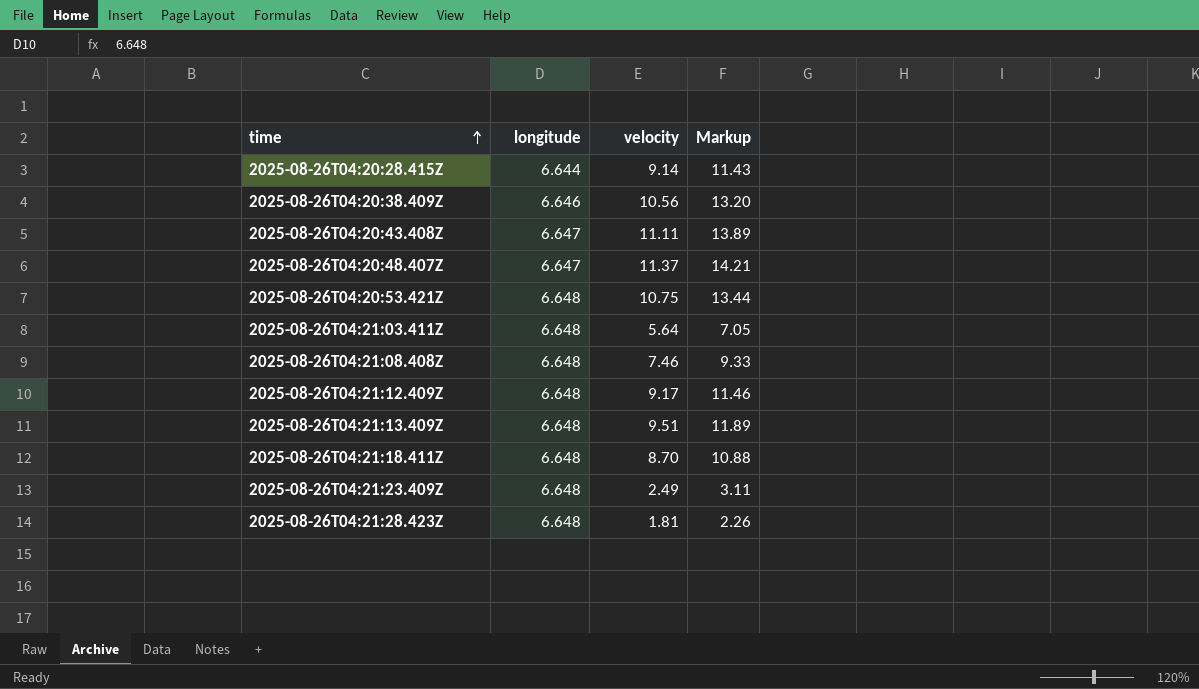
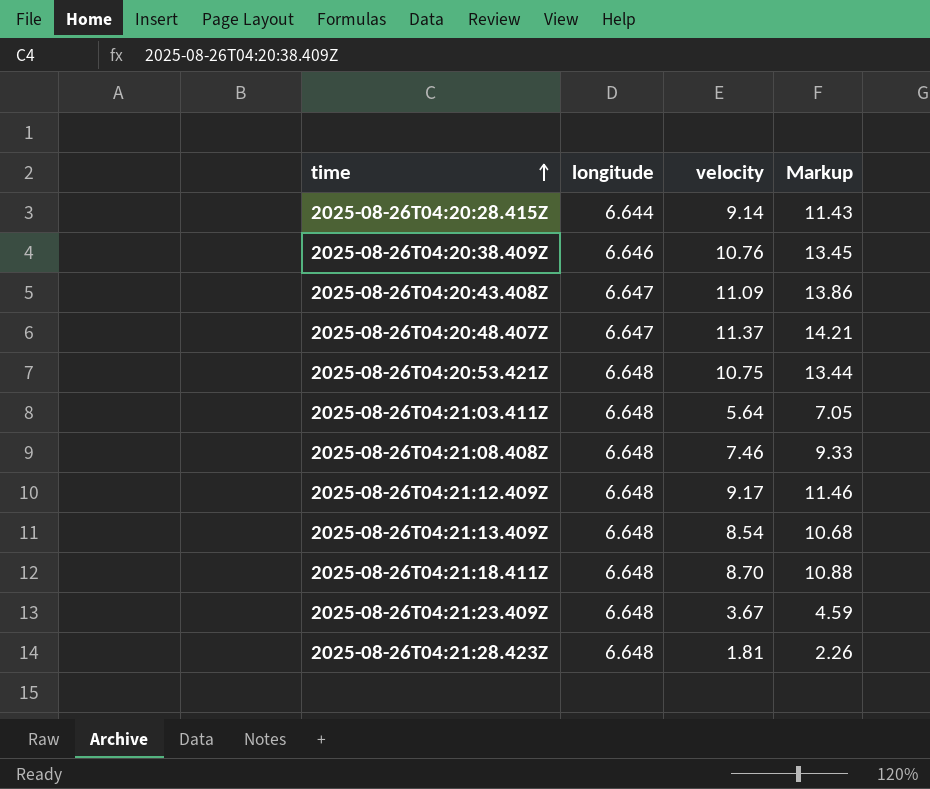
2025-08-26T04:20:38.409Z | velocity: 10.56 -> 10.76
2025-08-26T04:20:38.409Z | Markup: 13.20 -> 13.45
2025-08-26T04:20:43.408Z | velocity: 11.11 -> 11.09
2025-08-26T04:20:43.408Z | Markup: 13.89 -> 13.86
2025-08-26T04:21:13.409Z | velocity: 9.51 -> 8.54
2025-08-26T04:21:13.409Z | Markup: 11.89 -> 10.68
2025-08-26T04:21:23.409Z | velocity: 2.49 -> 3.67
2025-08-26T04:21:23.409Z | Markup: 3.11 -> 4.59

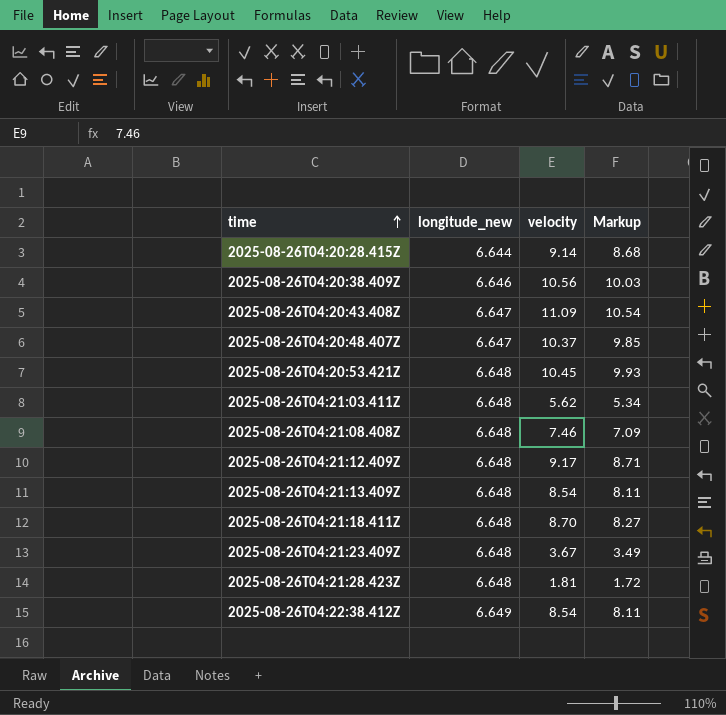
column name: longitude -> longitude_new
column Markup | formula: [velocity] * 1.25 -> [velocity] * 0.95
2025-08-26T04:20:38.409Z | velocity: 10.76 -> 10.56
2025-08-26T04:20:48.407Z | velocity: 11.37 -> 10.37
2025-08-26T04:20:53.421Z | velocity: 10.75 -> 10.45
2025-08-26T04:21:03.411Z | velocity: 5.64 -> 5.62
row 2025-08-26T04:22:38.412Z: none -> 6.649 | 8.54 | 8.11

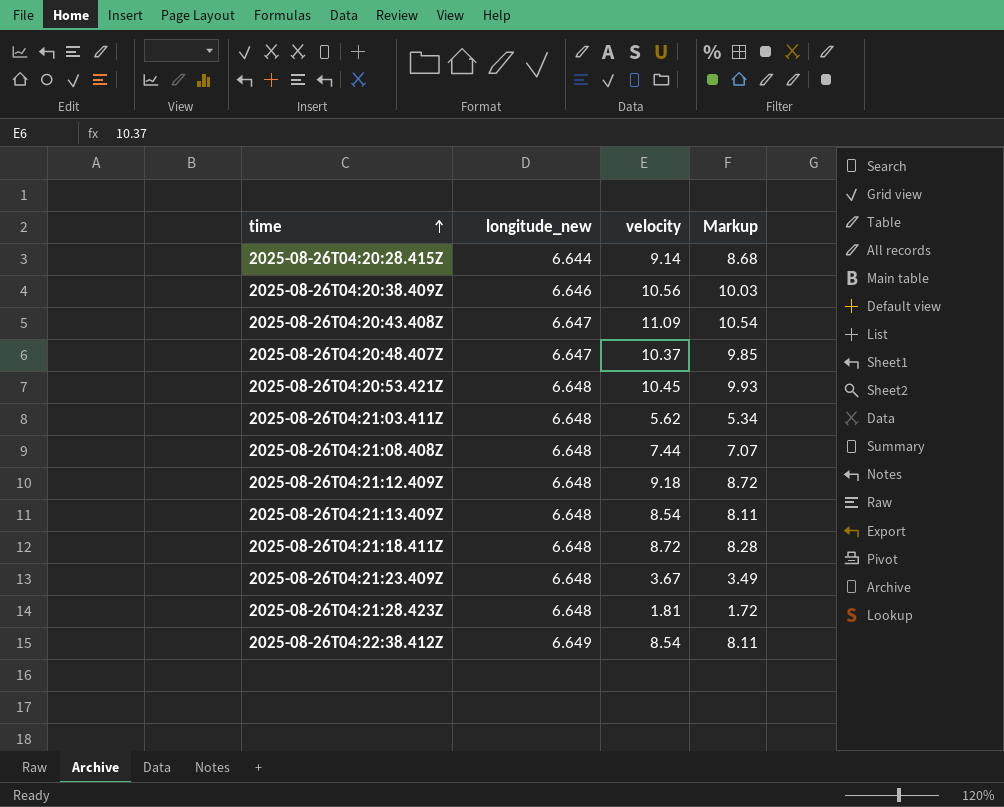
2025-08-26T04:21:08.408Z | velocity: 7.46 -> 7.44
2025-08-26T04:21:08.408Z | Markup: 7.09 -> 7.07
2025-08-26T04:21:12.409Z | velocity: 9.17 -> 9.18
2025-08-26T04:21:12.409Z | Markup: 8.71 -> 8.72
2025-08-26T04:21:18.411Z | velocity: 8.70 -> 8.72
2025-08-26T04:21:18.411Z | Markup: 8.27 -> 8.28

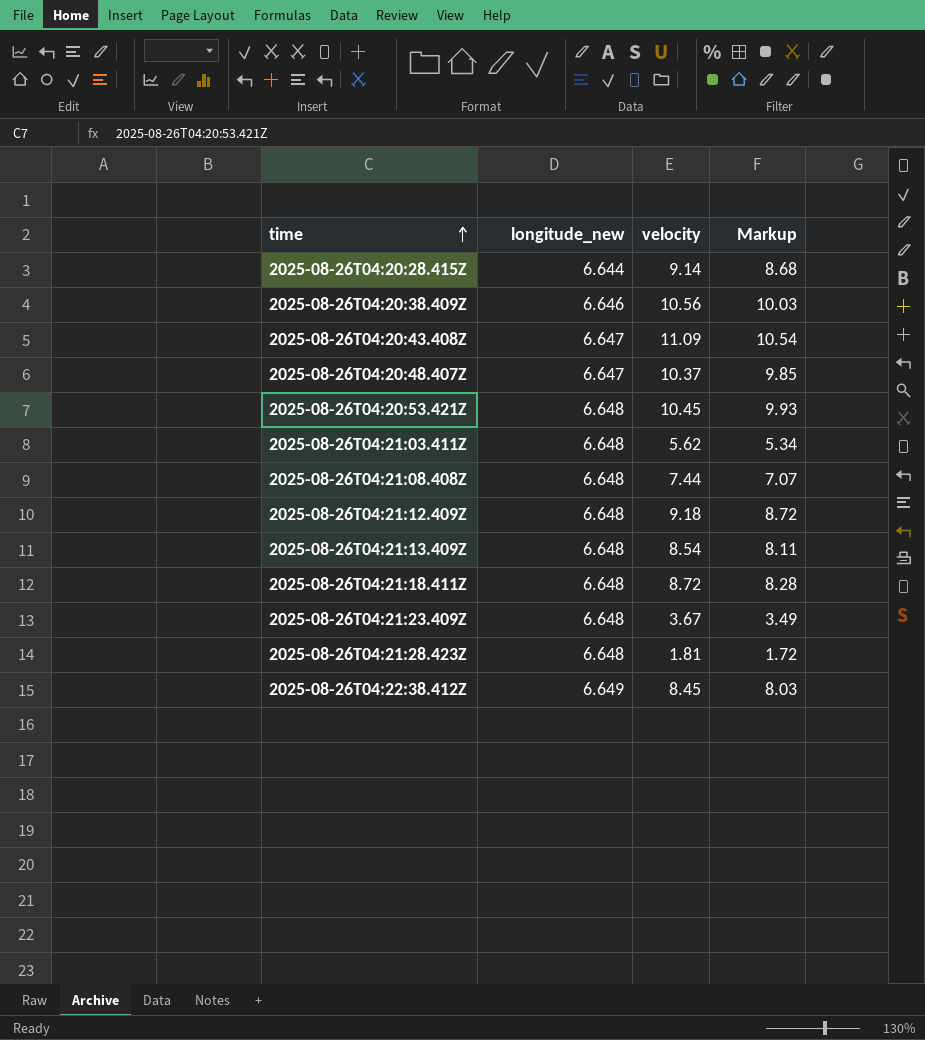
2025-08-26T04:22:38.412Z | velocity: 8.54 -> 8.45
2025-08-26T04:22:38.412Z | Markup: 8.11 -> 8.03

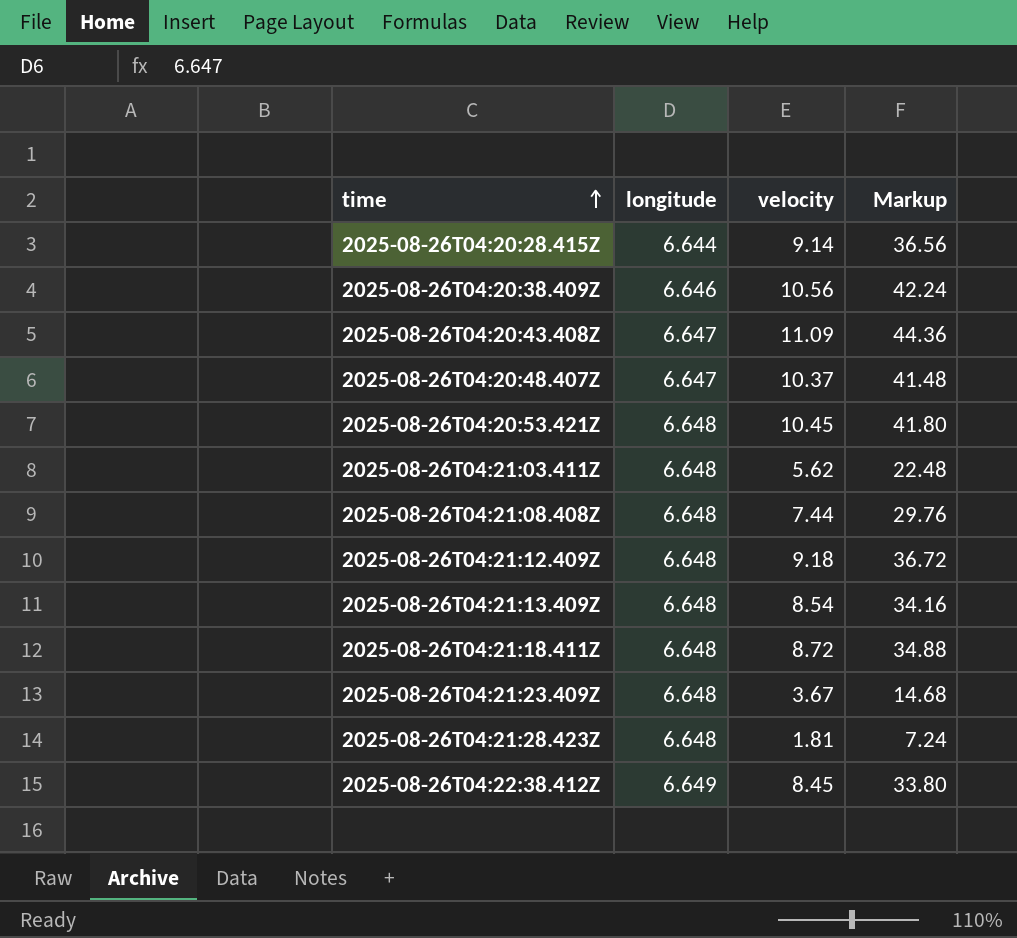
column name: longitude_new -> longitude
column Markup | formula: [velocity] * 0.95 -> [velocity] * 4

